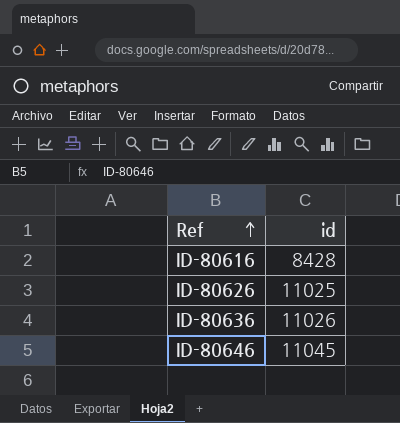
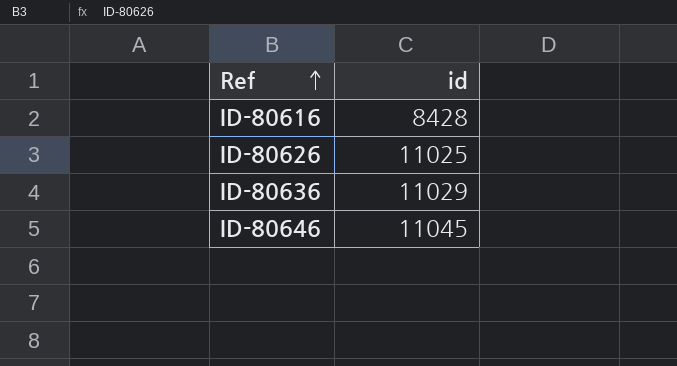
ID-80636 | id: 11026 -> 11029

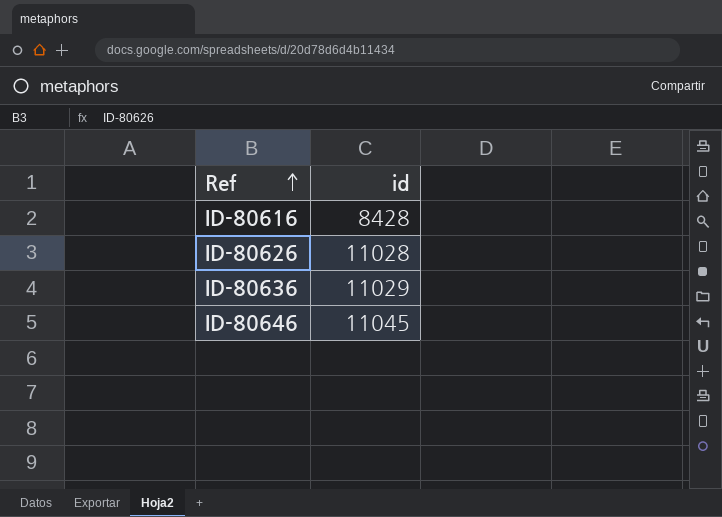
ID-80626 | id: 11025 -> 11028

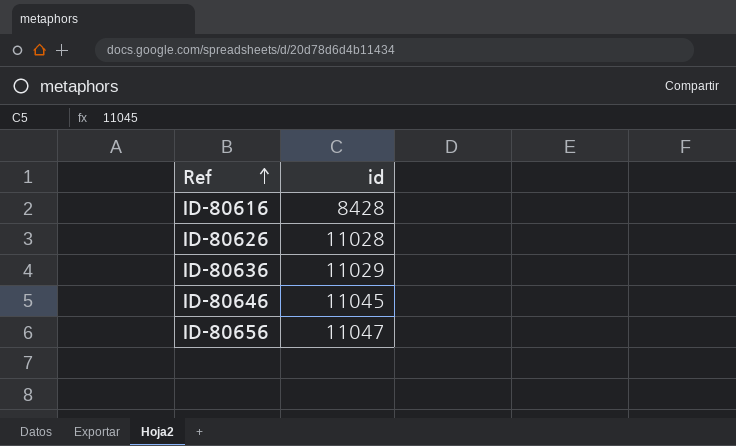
row ID-80656: none -> 11047

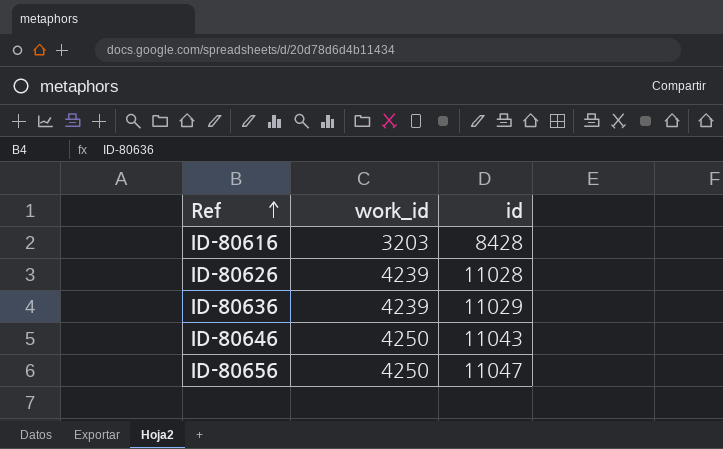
column work_id | position: none -> 2
ID-80646 | id: 11045 -> 11043

